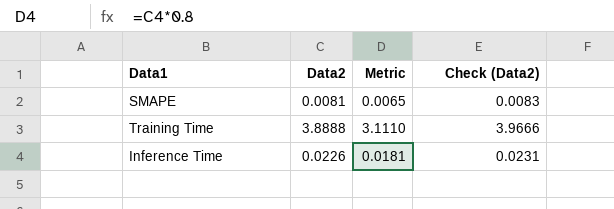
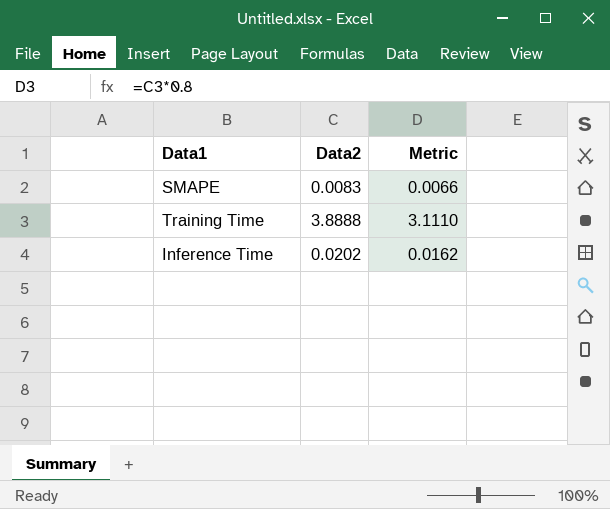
column Check (Data2) | formula: [Data2] * 1.02 -> none
SMAPE | Data2: 0.0081 -> 0.0083
SMAPE | Metric: 0.0065 -> 0.0066
Inference Time | Data2: 0.0226 -> 0.0202
Inference Time | Metric: 0.0181 -> 0.0162

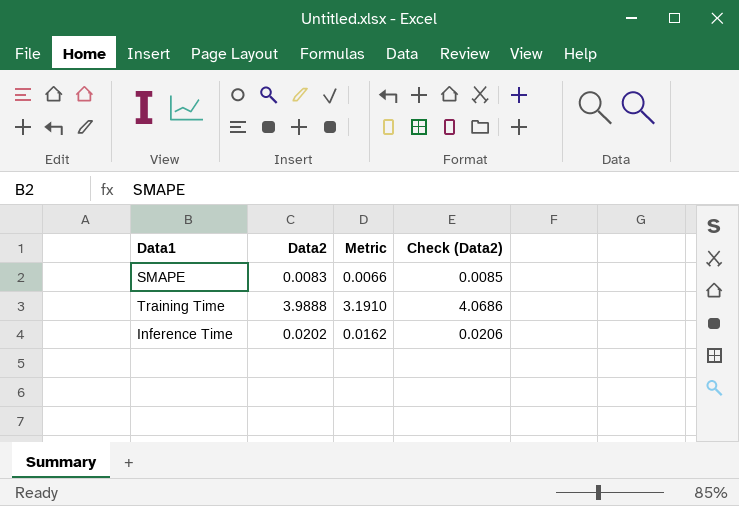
column Check (Data2) | formula: none -> [Data2] * 1.02
Training Time | Data2: 3.8888 -> 3.9888
Training Time | Metric: 3.1110 -> 3.1910

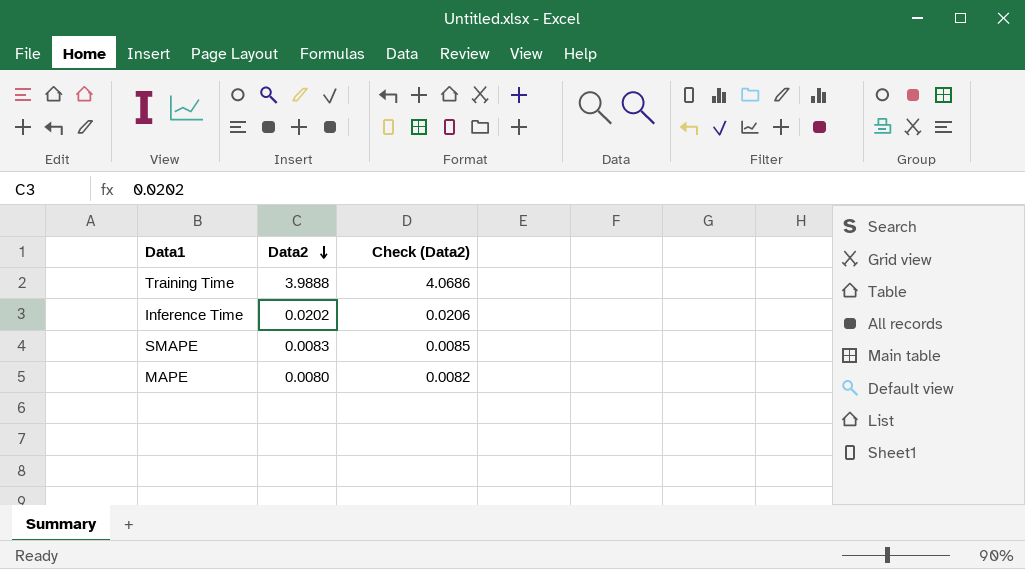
row order: none -> Data2 descending
column Metric | formula: [Data2] * 0.8 -> none
row MAPE: none -> 0.0080 | 0.0082

